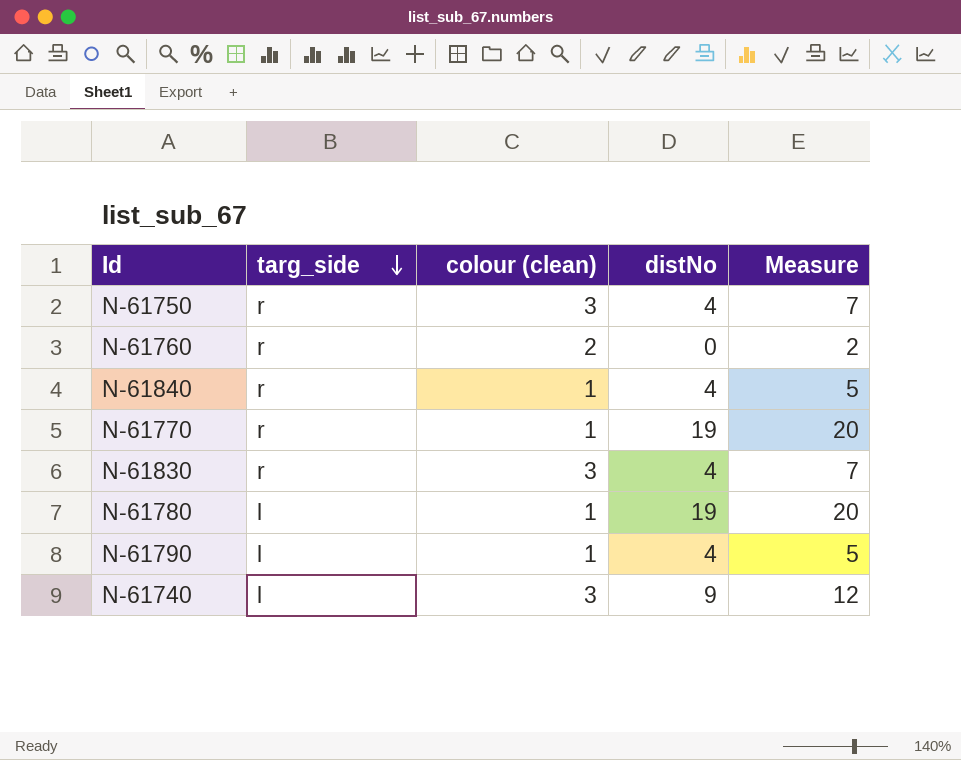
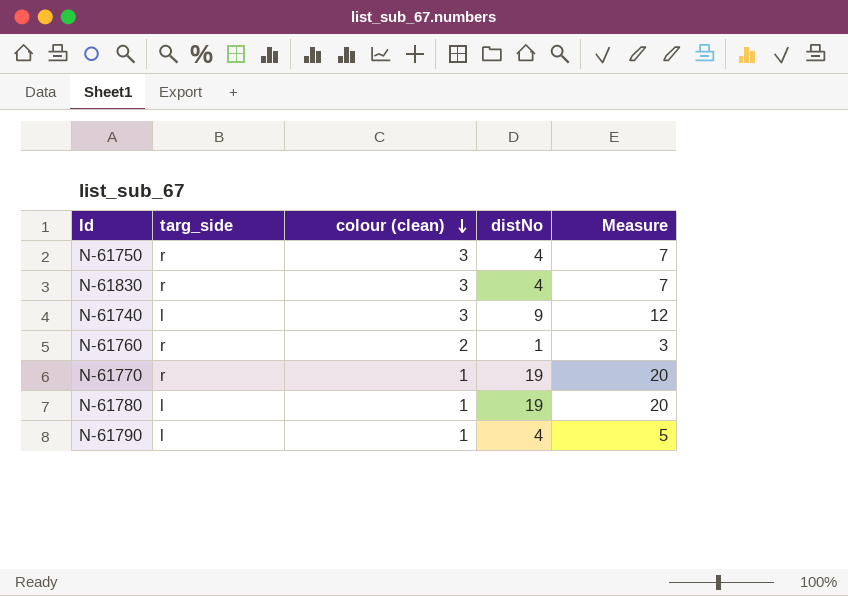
row order: targ_side descending -> colour (clean) descending
row N-61840: r | 1 | 4 | 5 -> none
N-61760 | distNo: 0 -> 1
N-61760 | Measure: 2 -> 3

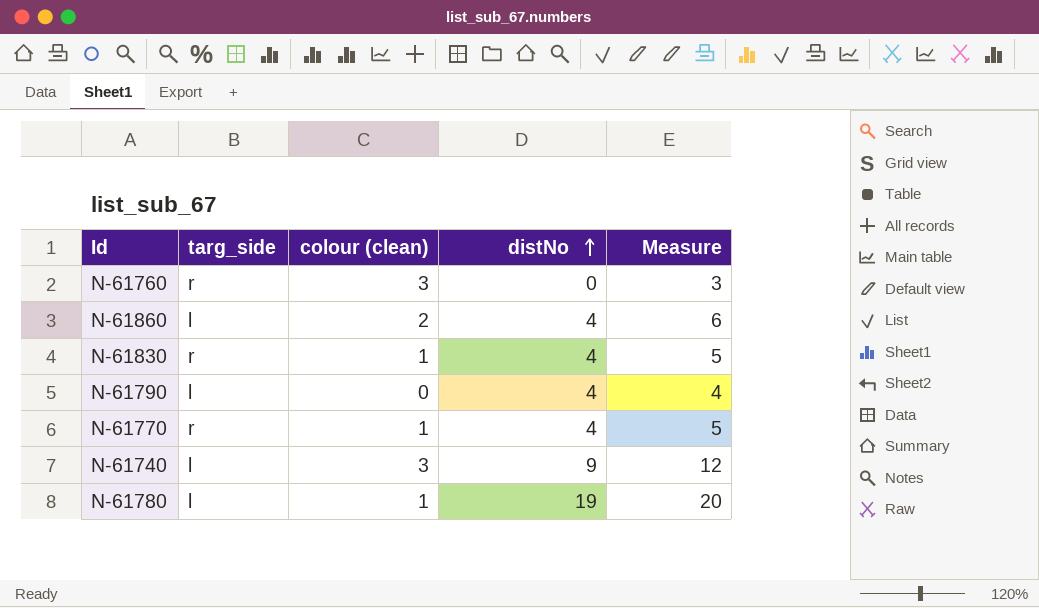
row order: colour (clean) descending -> distNo ascending
row N-61750: r | 3 | 4 | 7 -> none
N-61760 | colour (clean): 2 -> 3
N-61760 | distNo: 1 -> 0
row N-61860: none -> l | 2 | 4 | 6
N-61830 | colour (clean): 3 -> 1
N-61830 | Measure: 7 -> 5
N-61790 | colour (clean): 1 -> 0
N-61790 | Measure: 5 -> 4
N-61770 | distNo: 19 -> 4
N-61770 | Measure: 20 -> 5

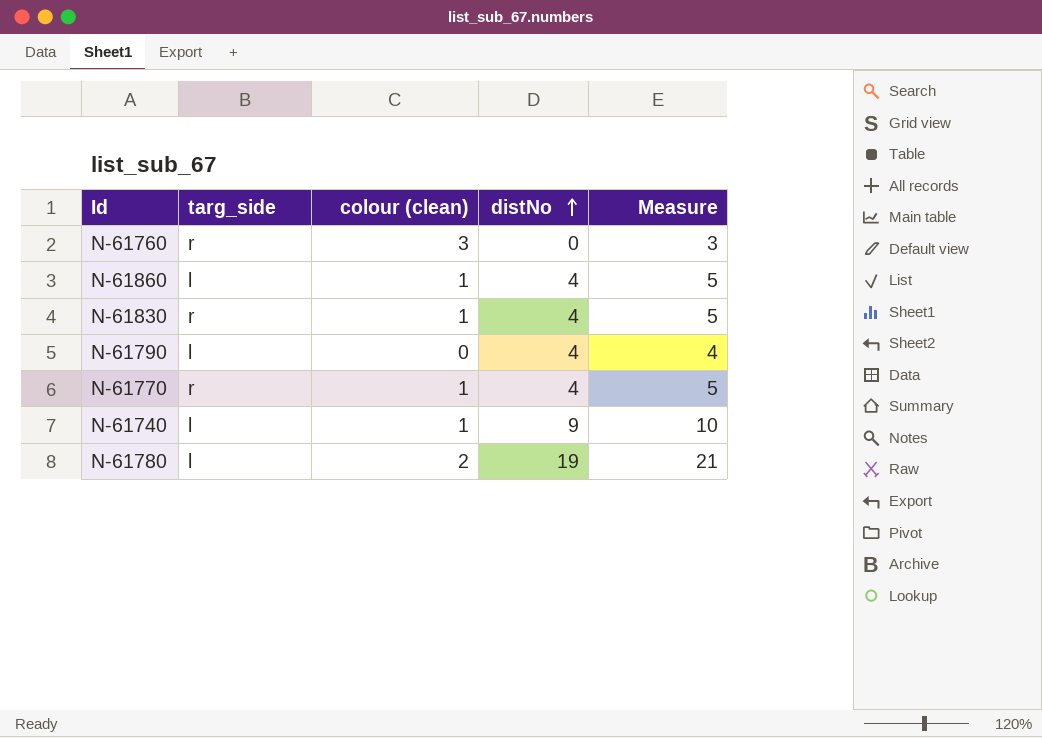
N-61860 | colour (clean): 2 -> 1
N-61860 | Measure: 6 -> 5
N-61740 | colour (clean): 3 -> 1
N-61740 | Measure: 12 -> 10
N-61780 | colour (clean): 1 -> 2
N-61780 | Measure: 20 -> 21

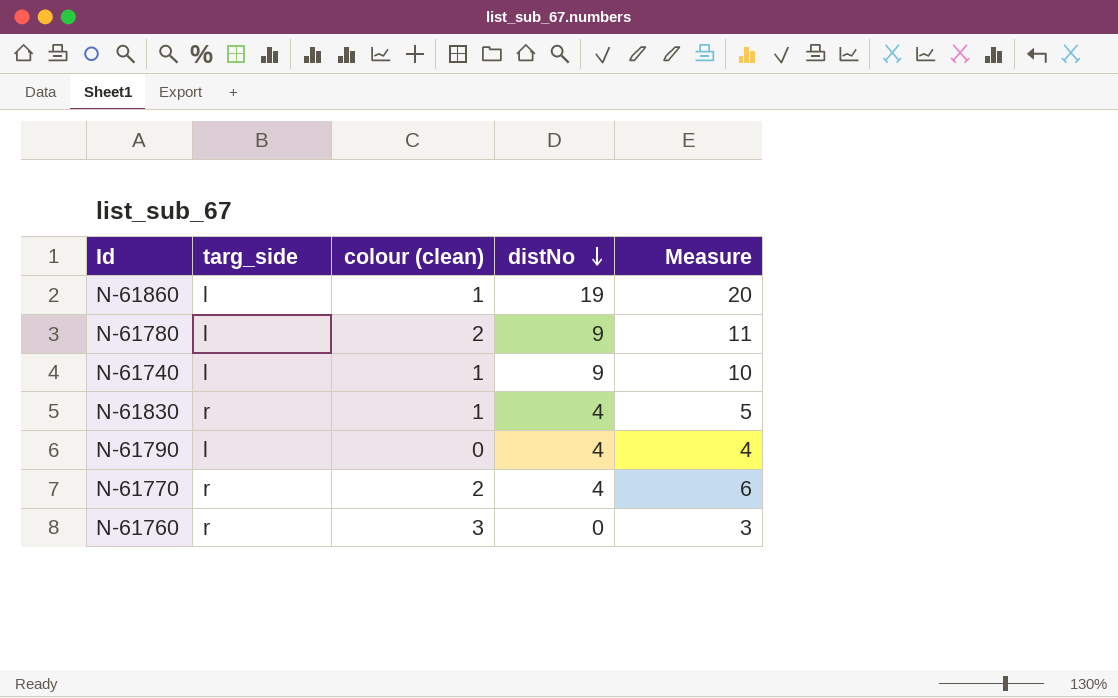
row order: distNo ascending -> distNo descending
N-61860 | distNo: 4 -> 19
N-61860 | Measure: 5 -> 20
N-61780 | distNo: 19 -> 9
N-61780 | Measure: 21 -> 11
N-61770 | colour (clean): 1 -> 2
N-61770 | Measure: 5 -> 6

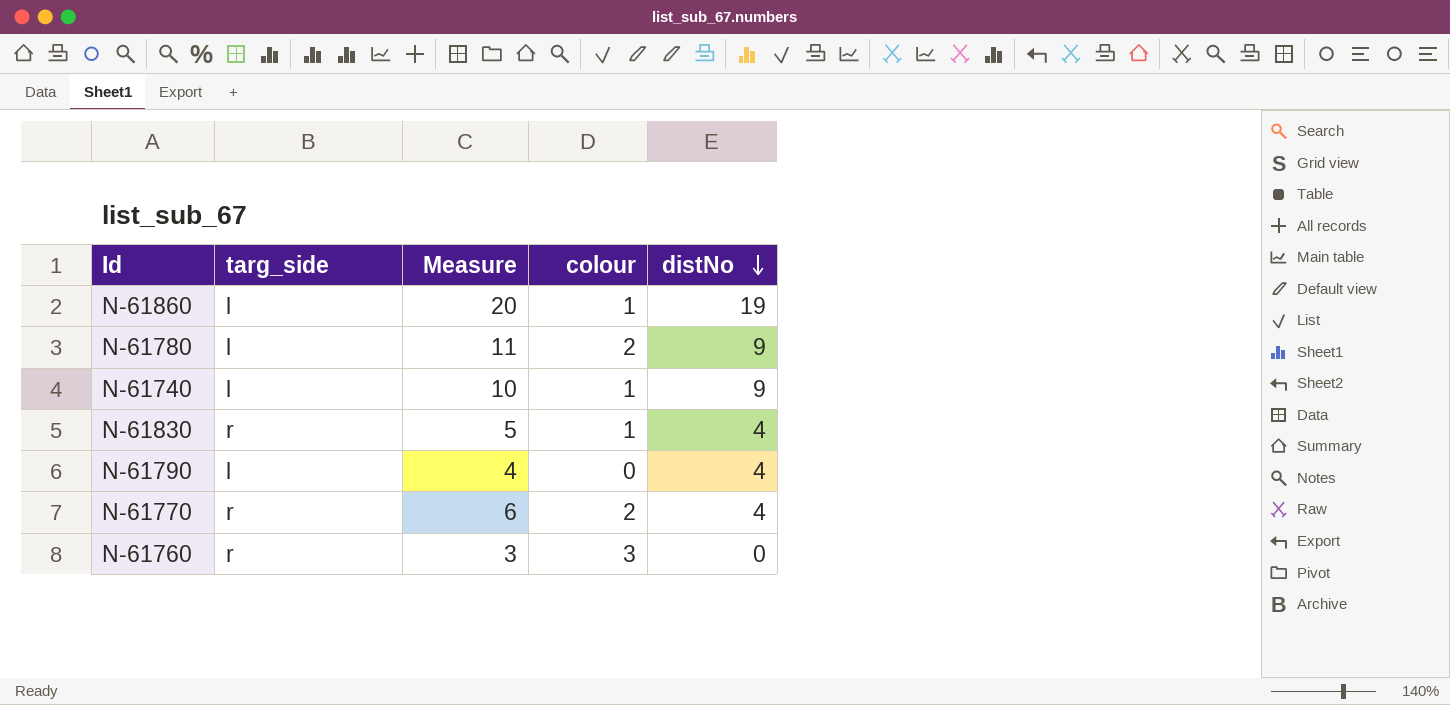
column Measure | position: 5 -> 3
column name: colour (clean) -> colour

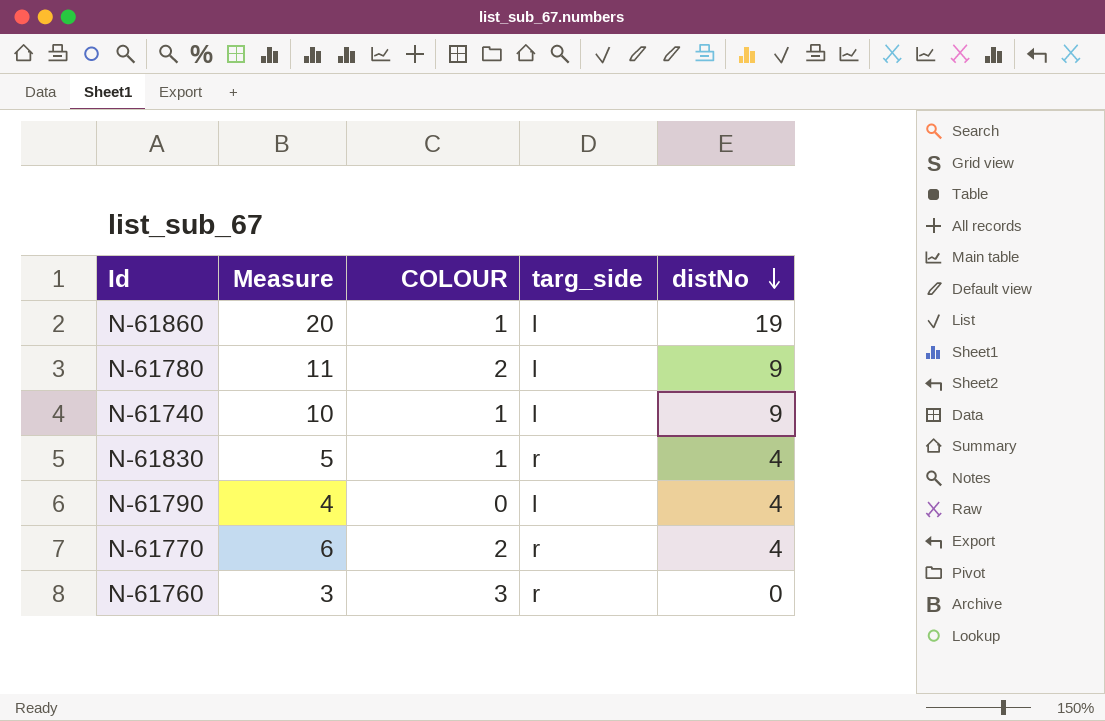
column name: colour -> COLOUR
column targ_side | position: 2 -> 4

